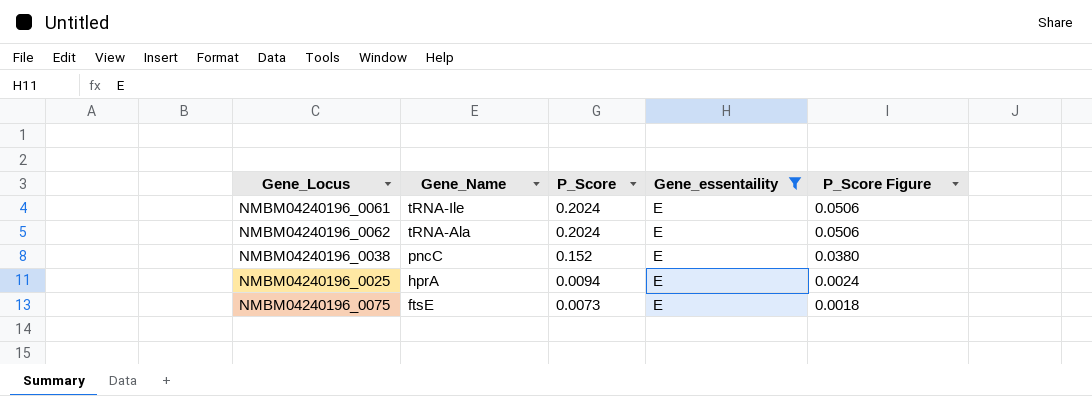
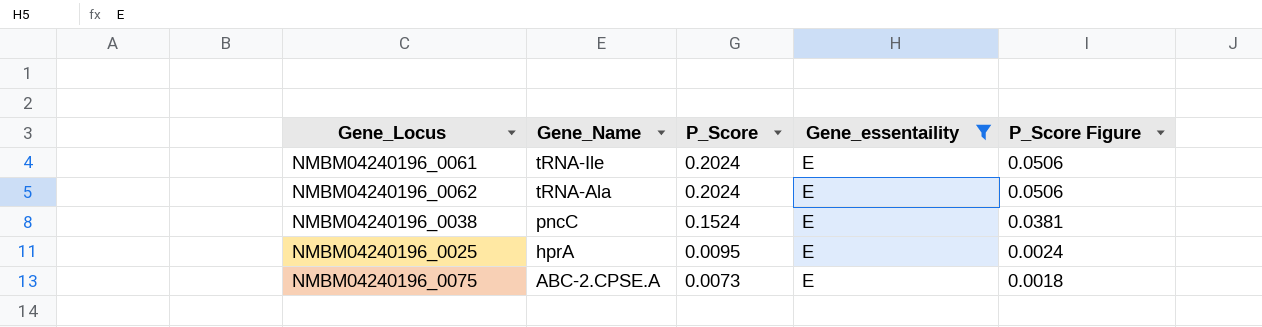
NMBM04240196_0038 | P_Score: 0.152 -> 0.1524
NMBM04240196_0038 | P_Score Figure: 0.0380 -> 0.0381
NMBM04240196_0025 | P_Score: 0.0094 -> 0.0095
NMBM04240196_0075 | Gene_Name: ftsE -> ABC-2.CPSE.A

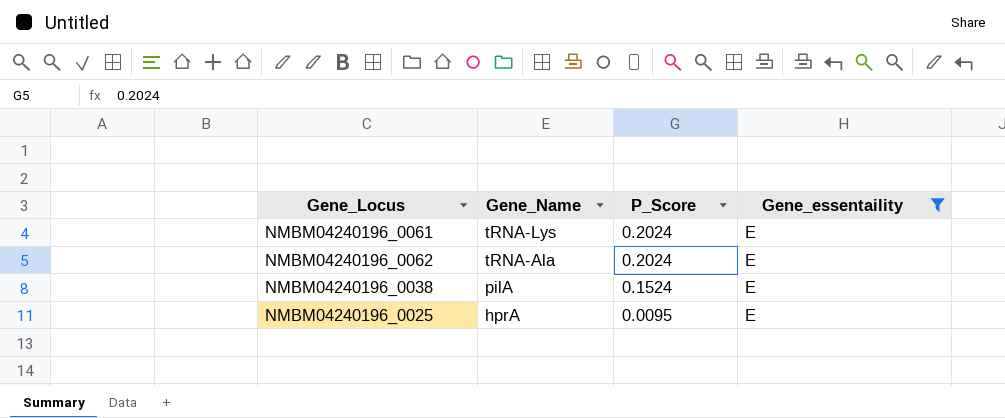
column P_Score Figure | formula: [P_Score] * 0.25 -> none
row NMBM04240196_0075: ABC-2.CPSE.A | 0.0073 | E | 0.0018 -> none
NMBM04240196_0061 | Gene_Name: tRNA-Ile -> tRNA-Lys
NMBM04240196_0038 | Gene_Name: pncC -> pilA

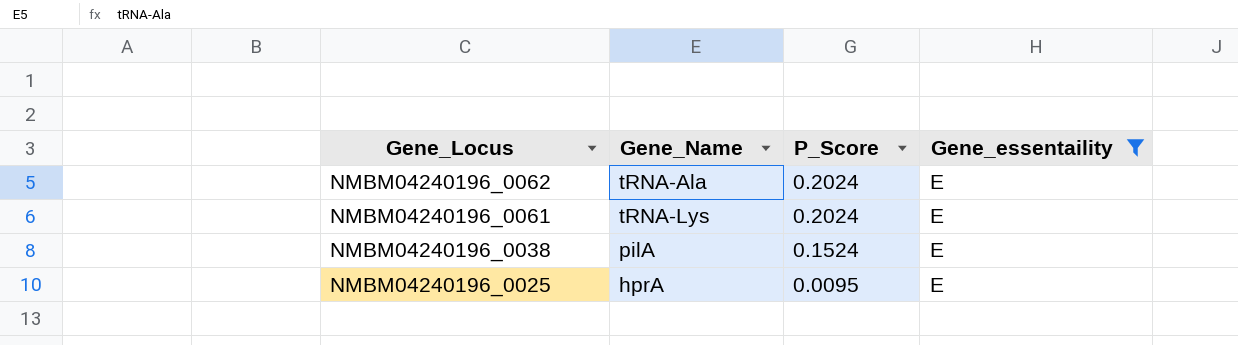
row order: Gene_Name descending -> Gene_Locus descending

